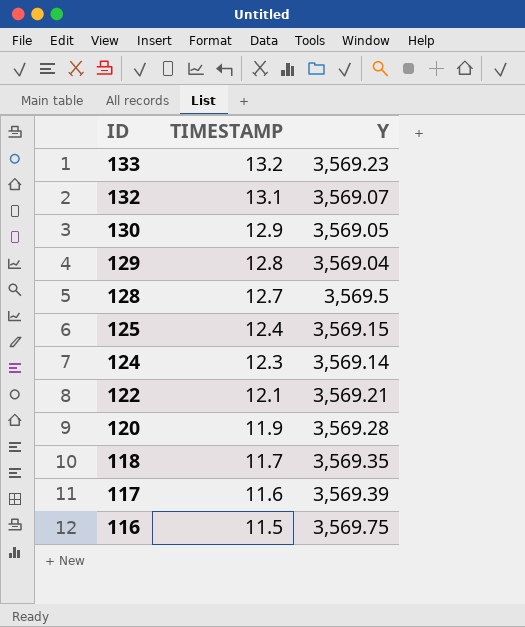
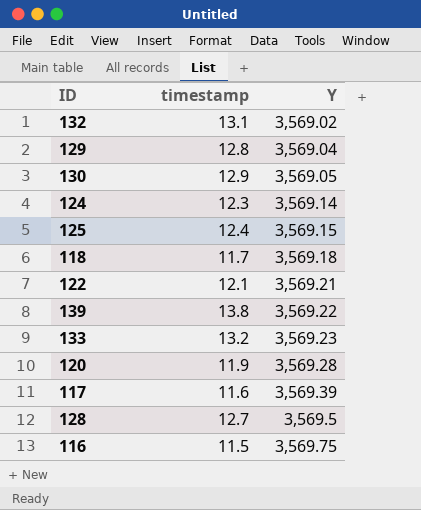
row order: ID descending -> Y ascending
column name: TIMESTAMP -> timestamp
132 | Y: 3,569.07 -> 3,569.02
118 | Y: 3,569.35 -> 3,569.18
row 139: none -> 13.8 | 3,569.22

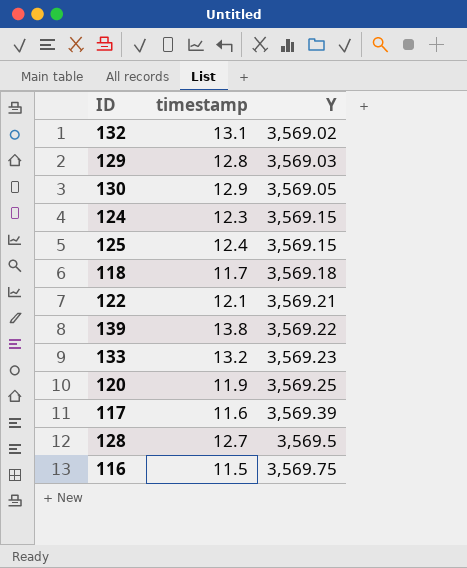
129 | Y: 3,569.04 -> 3,569.03
124 | Y: 3,569.14 -> 3,569.15
120 | Y: 3,569.28 -> 3,569.25

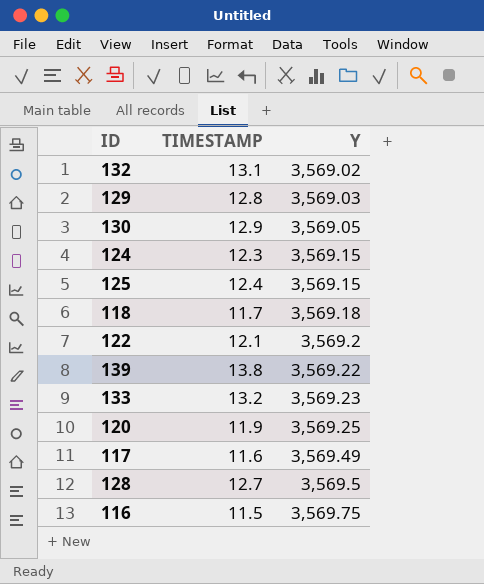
column name: timestamp -> TIMESTAMP
122 | Y: 3,569.21 -> 3,569.2
117 | Y: 3,569.39 -> 3,569.49

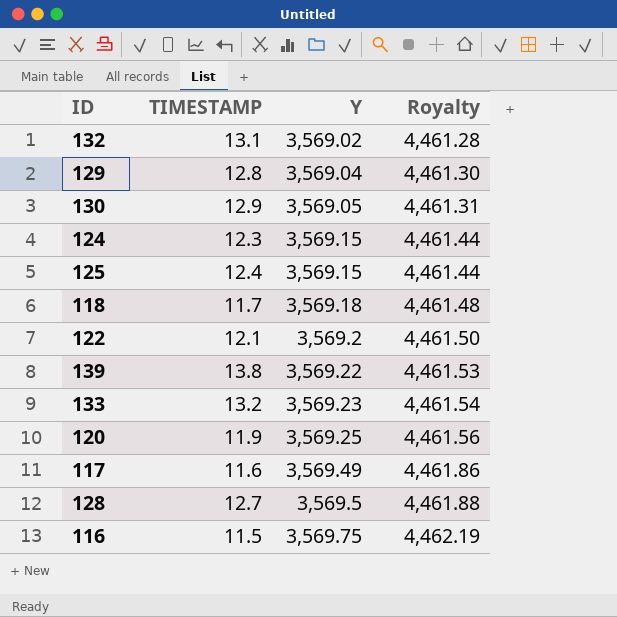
column Royalty | formula: none -> [Y] * 1.25
129 | Y: 3,569.03 -> 3,569.04

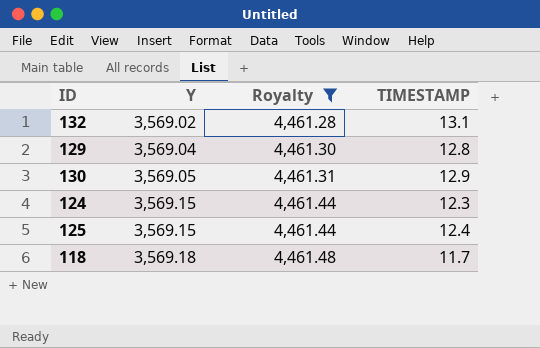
filter: none -> Royalty <= 4,461.48
column TIMESTAMP | position: 2 -> 4

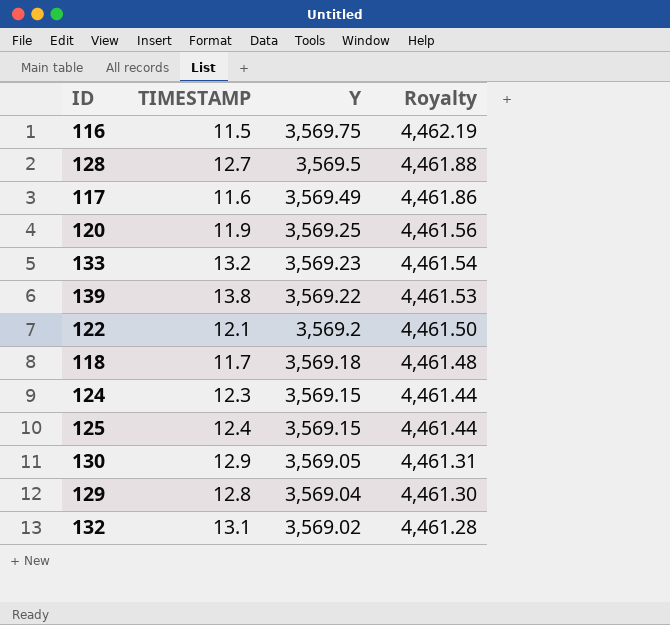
filter: Royalty <= 4,461.48 -> none
row order: Y ascending -> Y descending
column TIMESTAMP | position: 4 -> 2

